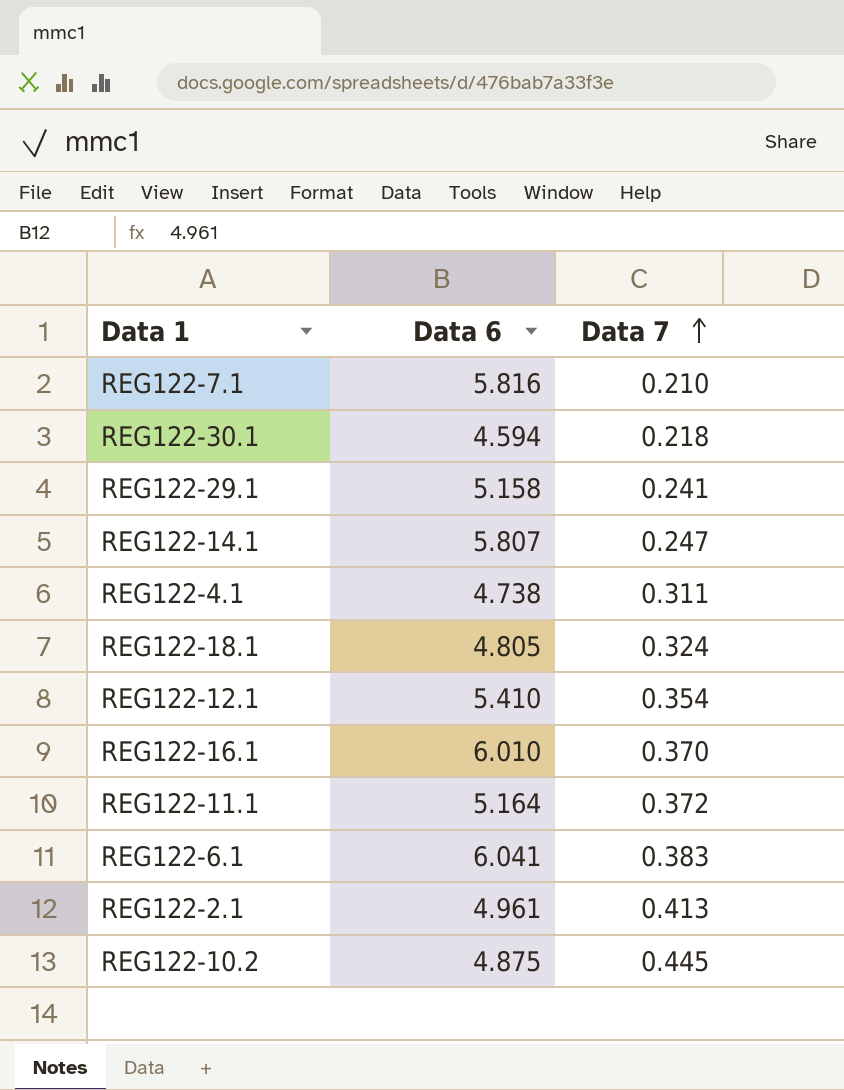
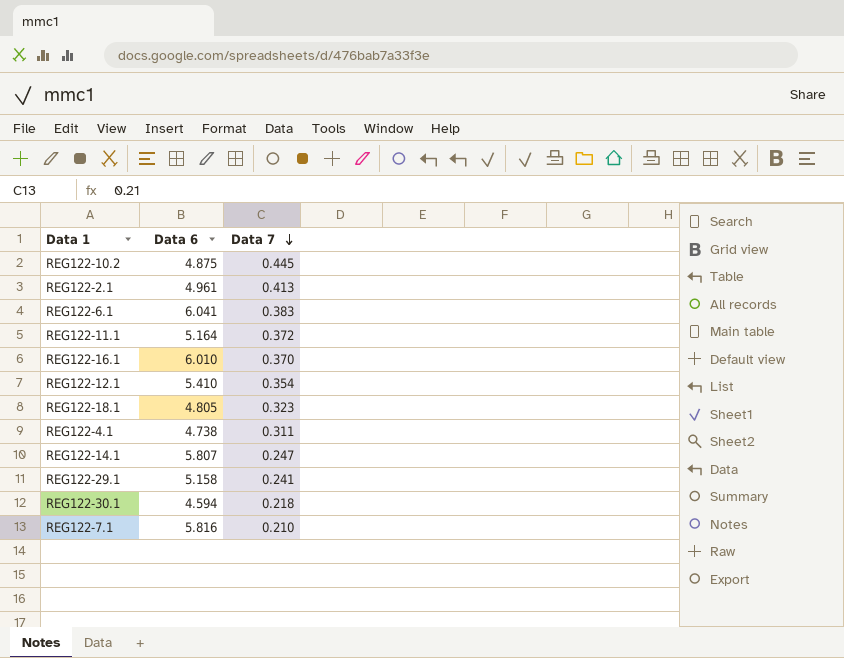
row order: Data 7 ascending -> Data 7 descending
REG122-18.1 | Data 7: 0.324 -> 0.323

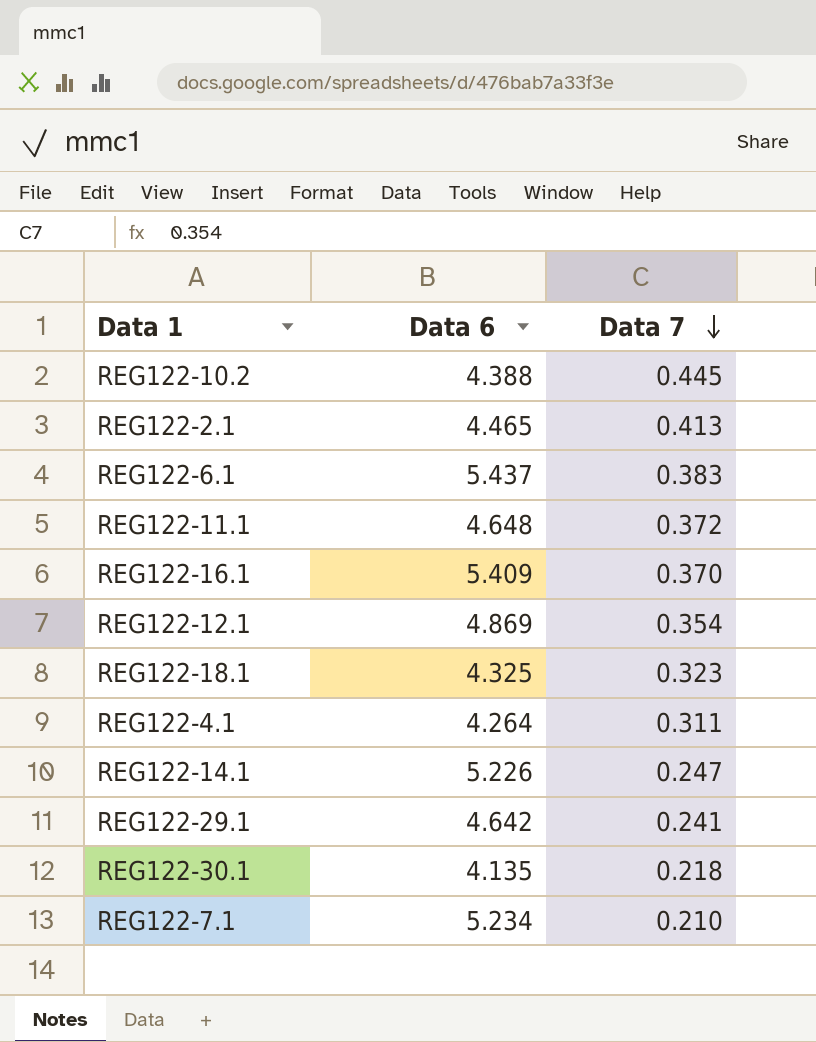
REG122-10.2 | Data 6: 4.875 -> 4.388
REG122-2.1 | Data 6: 4.961 -> 4.465
REG122-6.1 | Data 6: 6.041 -> 5.437
REG122-11.1 | Data 6: 5.164 -> 4.648
REG122-16.1 | Data 6: 6.010 -> 5.409
REG122-12.1 | Data 6: 5.410 -> 4.869
REG122-18.1 | Data 6: 4.805 -> 4.325
REG122-4.1 | Data 6: 4.738 -> 4.264
REG122-14.1 | Data 6: 5.807 -> 5.226
REG122-29.1 | Data 6: 5.158 -> 4.642
REG122-30.1 | Data 6: 4.594 -> 4.135
REG122-7.1 | Data 6: 5.816 -> 5.234

